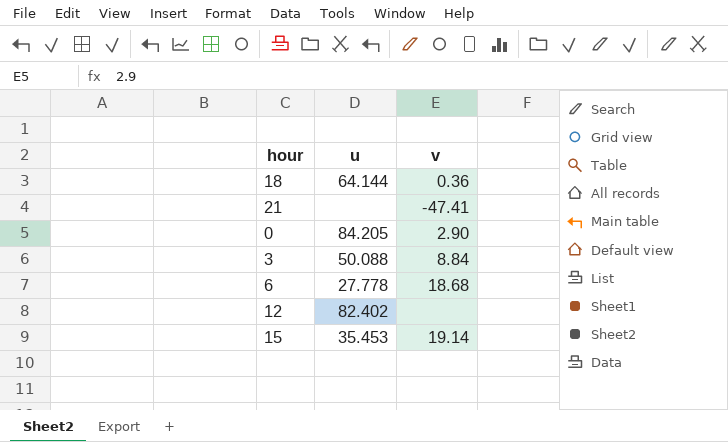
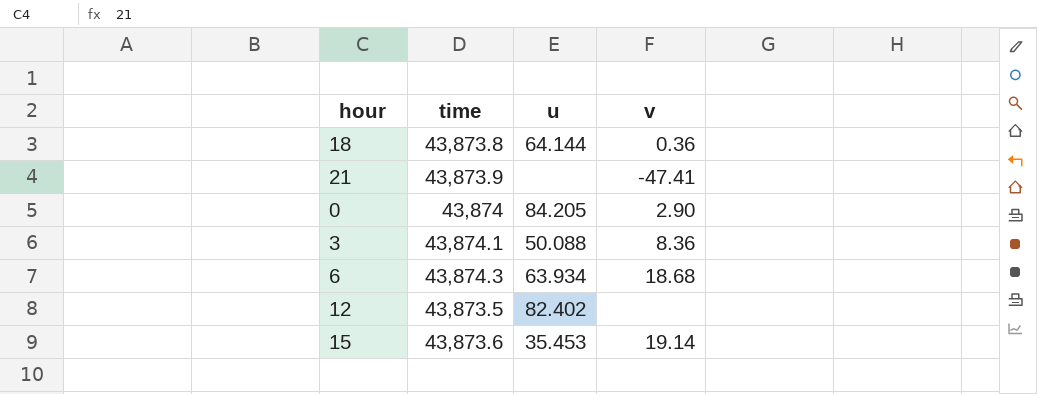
column time | position: none -> 2
3 | v: 8.84 -> 8.36
6 | u: 27.778 -> 63.934

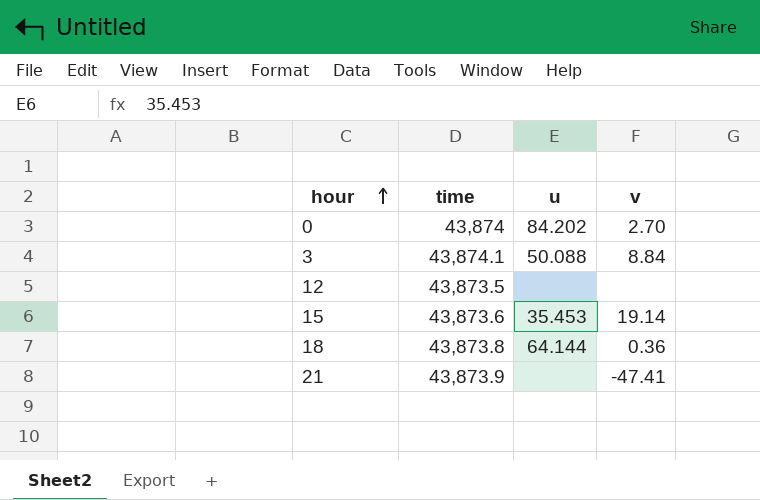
row order: none -> hour ascending
row 6: 43,874.3 | 63.934 | 18.68 -> none
0 | u: 84.205 -> 84.202
0 | v: 2.90 -> 2.70
3 | v: 8.36 -> 8.84
12 | u: 82.402 -> none

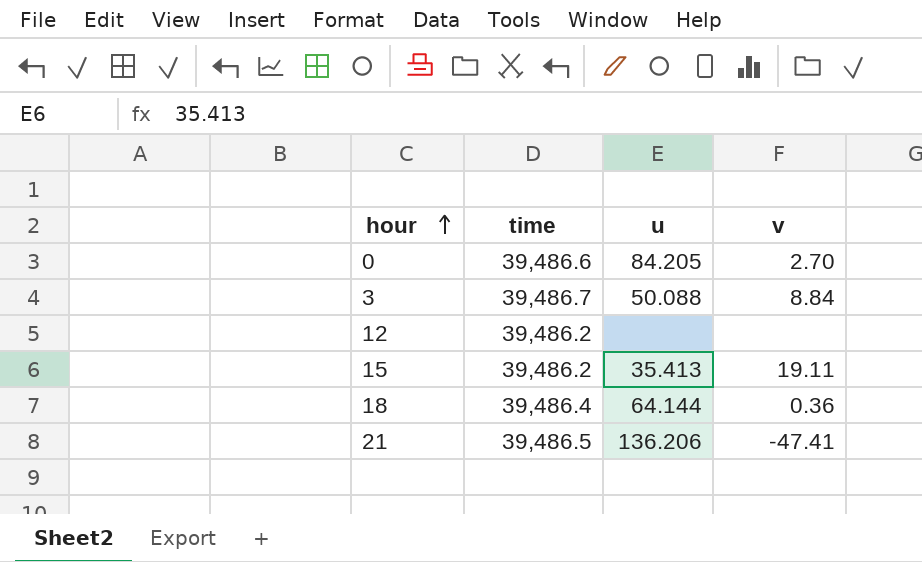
0 | time: 43,874 -> 39,486.6
0 | u: 84.202 -> 84.205
3 | time: 43,874.1 -> 39,486.7
12 | time: 43,873.5 -> 39,486.2
15 | time: 43,873.6 -> 39,486.2
15 | u: 35.453 -> 35.413
15 | v: 19.14 -> 19.11
18 | time: 43,873.8 -> 39,486.4
21 | time: 43,873.9 -> 39,486.5
21 | u: none -> 136.206

